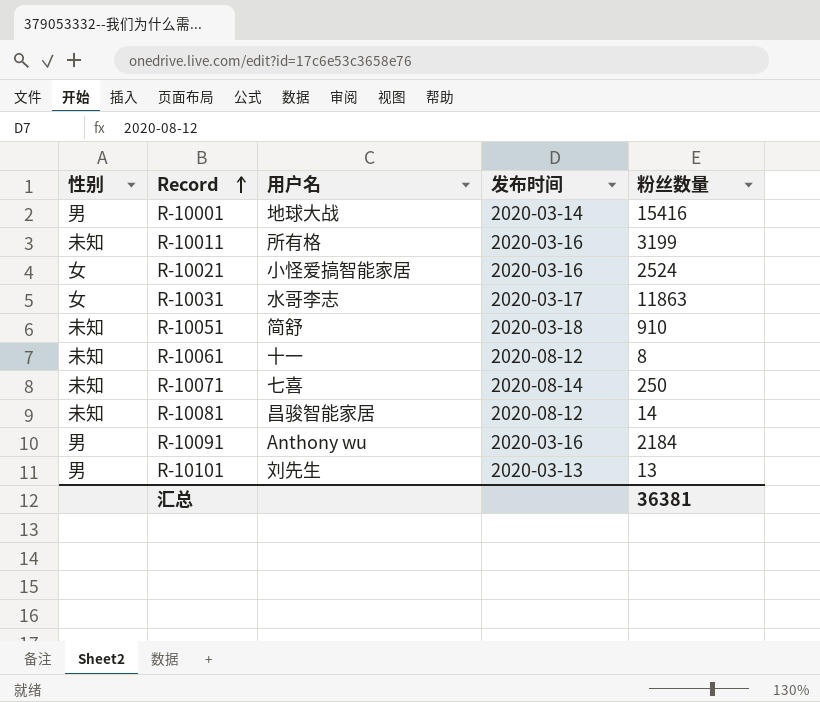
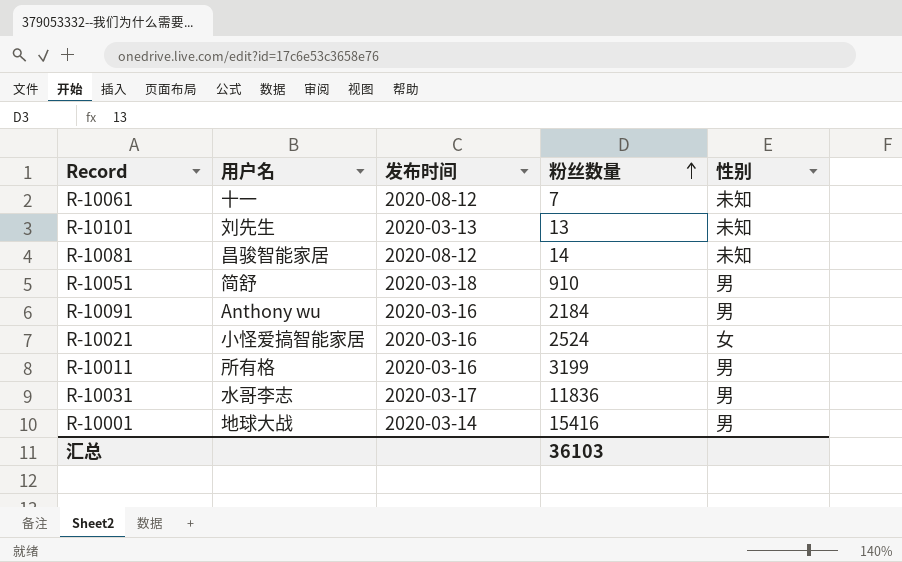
row order: Record ascending -> 粉丝数量 ascending
column 性别 | position: 1 -> 5
row R-10071: 未知 | 七喜 | 2020-08-14 | 250 -> none
R-10061 | 粉丝数量: 8 -> 7
R-10101 | 性别: 男 -> 未知
R-10051 | 性别: 未知 -> 男
R-10011 | 性别: 未知 -> 男
R-10031 | 粉丝数量: 11863 -> 11836
R-10031 | 性别: 女 -> 男
汇总 | 粉丝数量: 36381 -> 36103

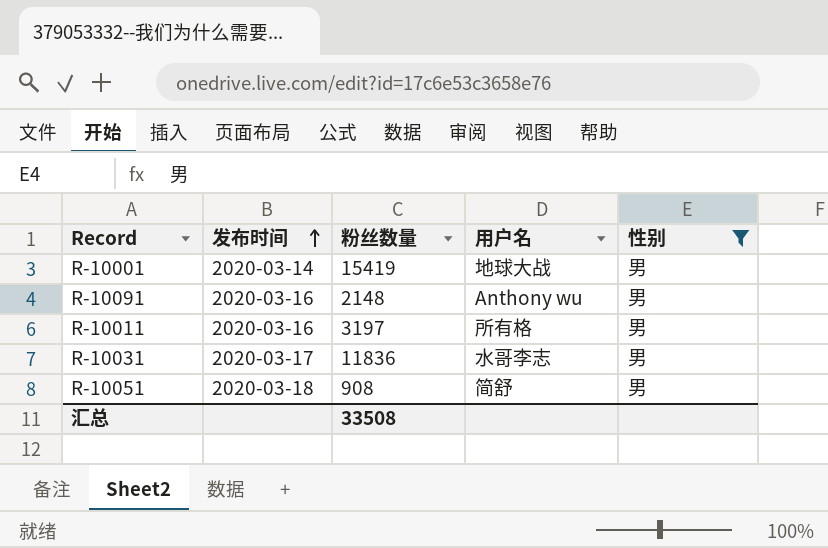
filter: none -> 性别 = 男
row order: 粉丝数量 ascending -> 发布时间 ascending
column 用户名 | position: 2 -> 4
R-10001 | 粉丝数量: 15416 -> 15419
R-10091 | 粉丝数量: 2184 -> 2148
R-10011 | 粉丝数量: 3199 -> 3197
R-10051 | 粉丝数量: 910 -> 908
汇总 | 粉丝数量: 36103 -> 33508

